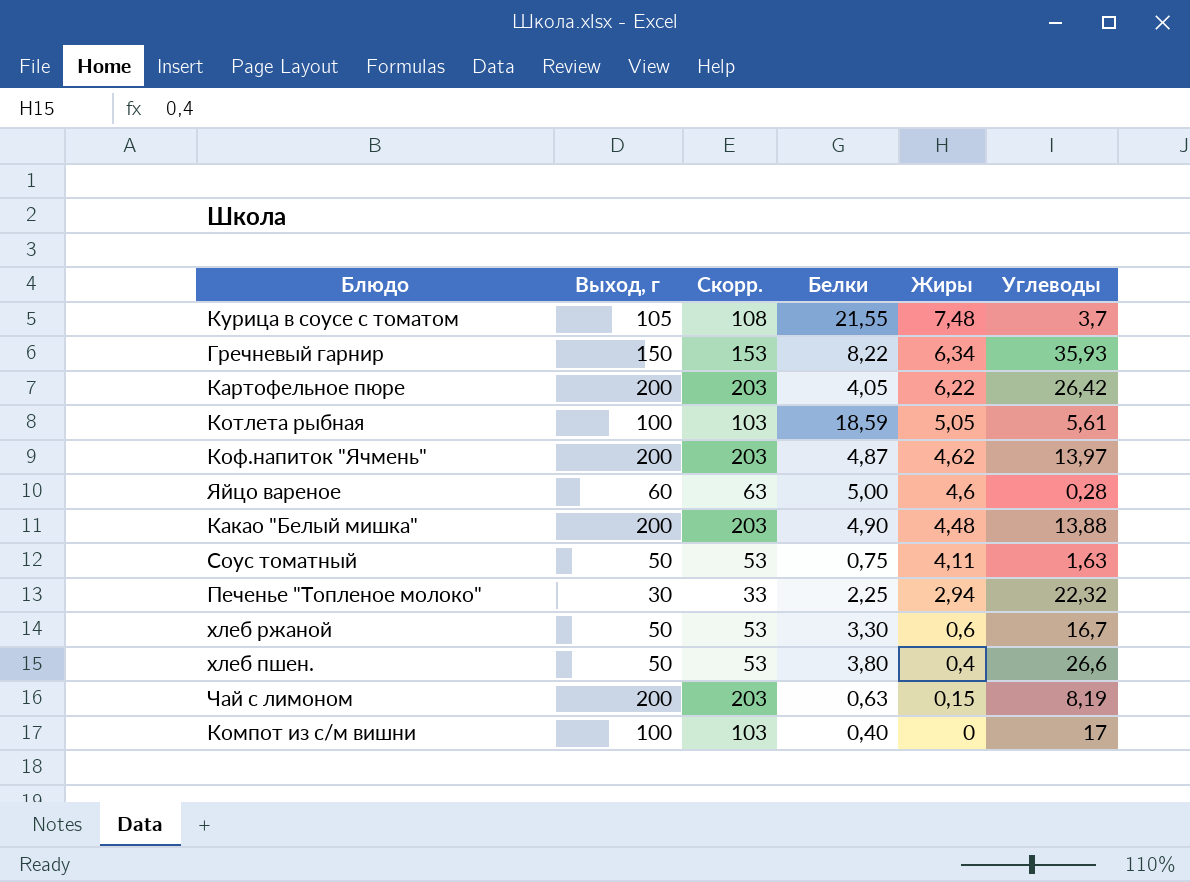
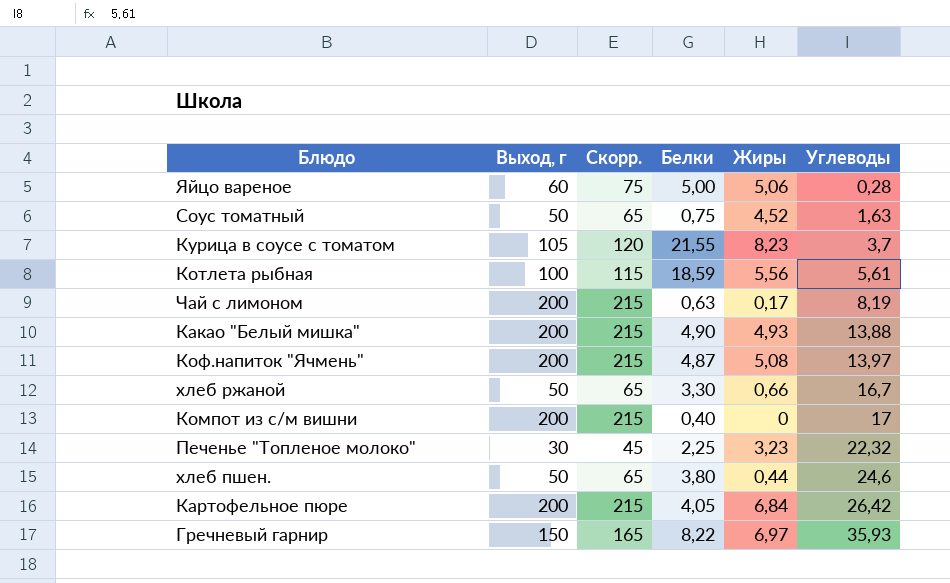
row order: Жиры descending -> Углеводы ascending
column Скорр. | formula: [Выход, г] + 3 -> [Выход, г] + 15
Яйцо вареное | Жиры: 4,6 -> 5,06
Соус томатный | Жиры: 4,11 -> 4,52
Курица в соусе с томатом | Жиры: 7,48 -> 8,23
Котлета рыбная | Жиры: 5,05 -> 5,56
Чай с лимоном | Жиры: 0,15 -> 0,17
Какао "Белый мишка" | Жиры: 4,48 -> 4,93
Коф.напиток "Ячмень" | Жиры: 4,62 -> 5,08
хлеб ржаной | Жиры: 0,6 -> 0,66
Компот из с/м вишни | Выход, г: 100 -> 200
Печенье "Топленое молоко" | Жиры: 2,94 -> 3,23
хлеб пшен. | Жиры: 0,4 -> 0,44
хлеб пшен. | Углеводы: 26,6 -> 24,6
Картофельное пюре | Жиры: 6,22 -> 6,84
Гречневый гарнир | Жиры: 6,34 -> 6,97

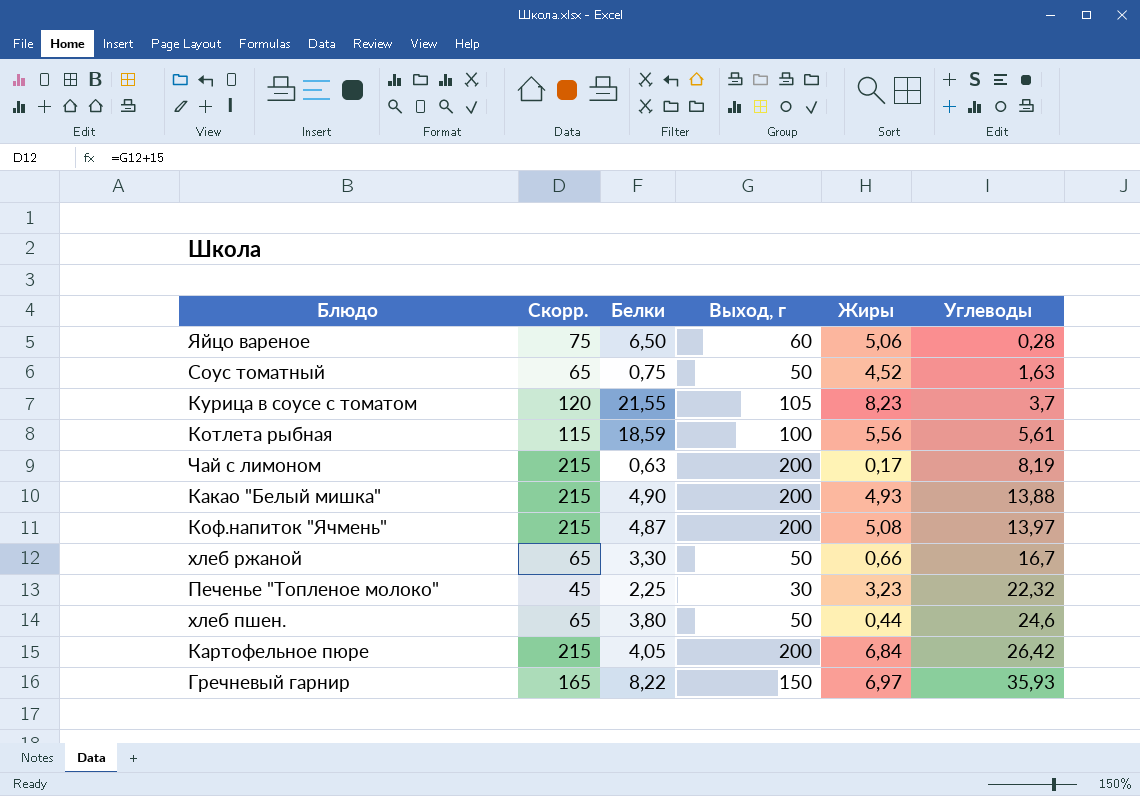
column Выход, г | position: 2 -> 4
row Компот из с/м вишни: 200 | 215 | 0,40 | 0 | 17 -> none
Яйцо вареное | Белки: 5,00 -> 6,50

